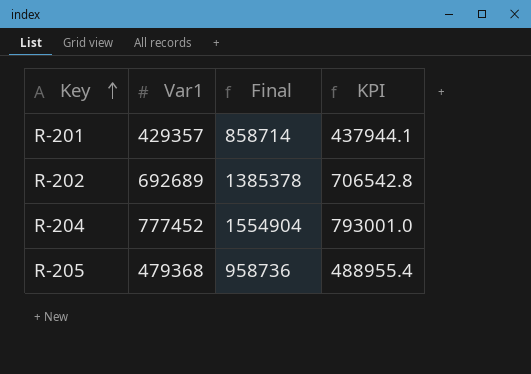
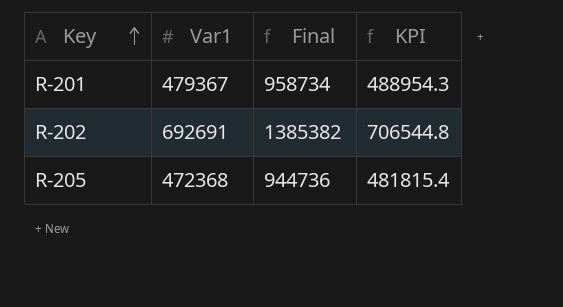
row R-204: 777452 | 1554904 | 793001.0 -> none
R-201 | Var1: 429357 -> 479367
R-201 | Final: 858714 -> 958734
R-201 | KPI: 437944.1 -> 488954.3
R-202 | Var1: 692689 -> 692691
R-202 | Final: 1385378 -> 1385382
R-202 | KPI: 706542.8 -> 706544.8
R-205 | Var1: 479368 -> 472368
R-205 | Final: 958736 -> 944736
R-205 | KPI: 488955.4 -> 481815.4

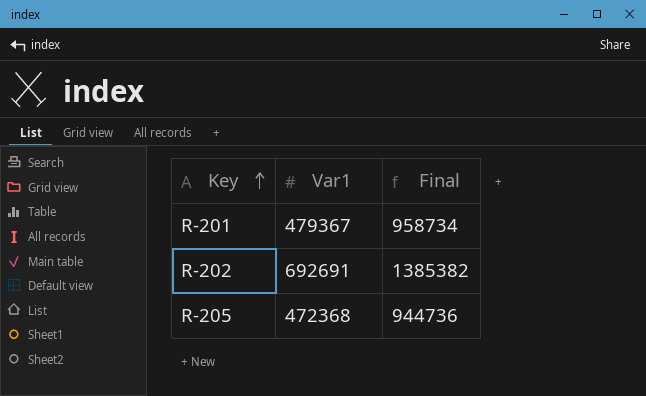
column KPI | formula: [Var1] * 1.02 -> none

